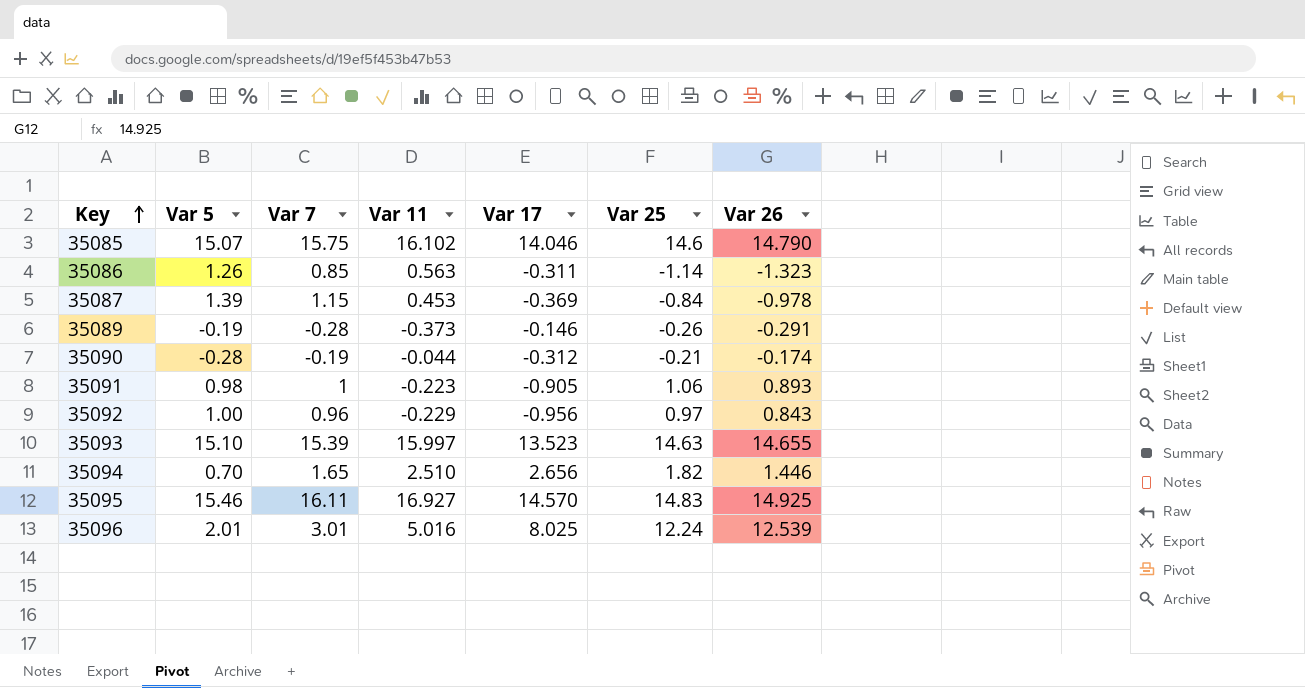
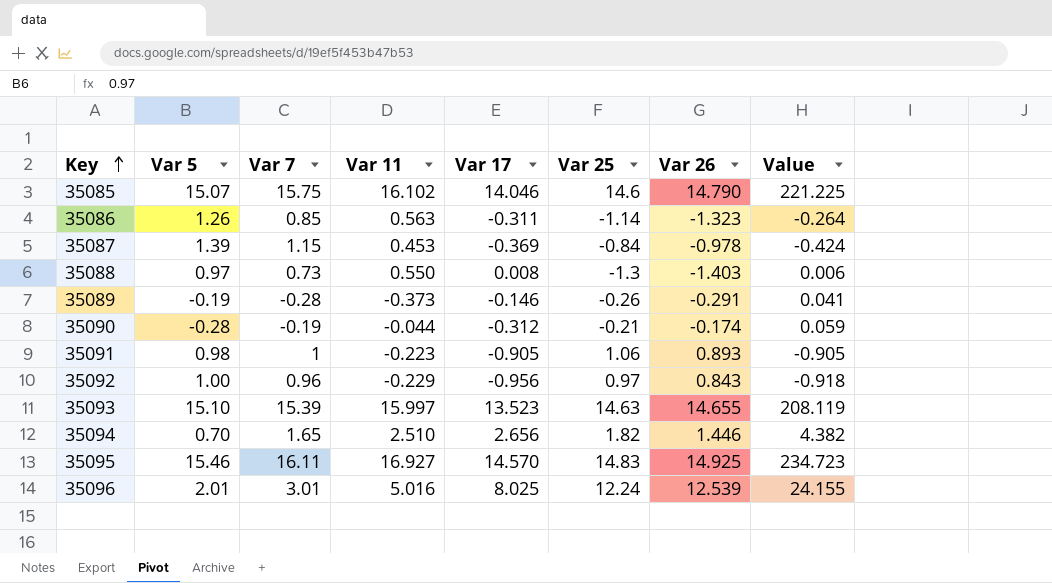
column Value | formula: none -> [Var 7] * [Var 17]
row 35088: none -> 0.97 | 0.73 | 0.550 | 0.008 | -1.3 | -1.403 | 0.006

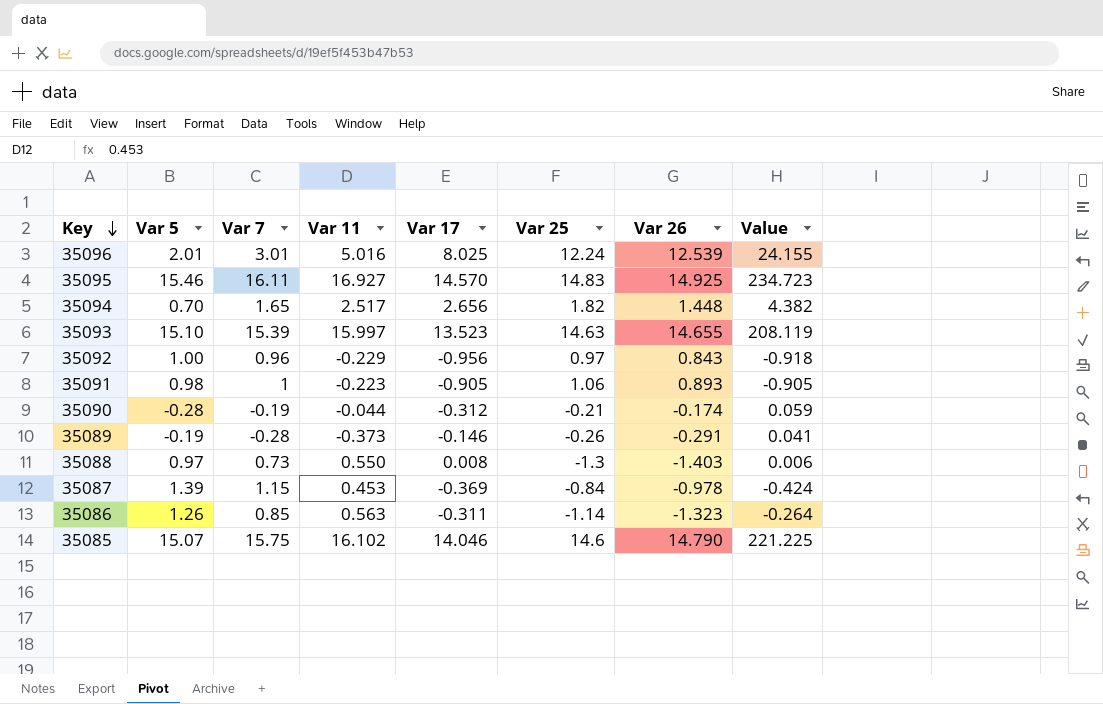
row order: Key ascending -> Key descending
35094 | Var 11: 2.510 -> 2.517
35094 | Var 26: 1.446 -> 1.448

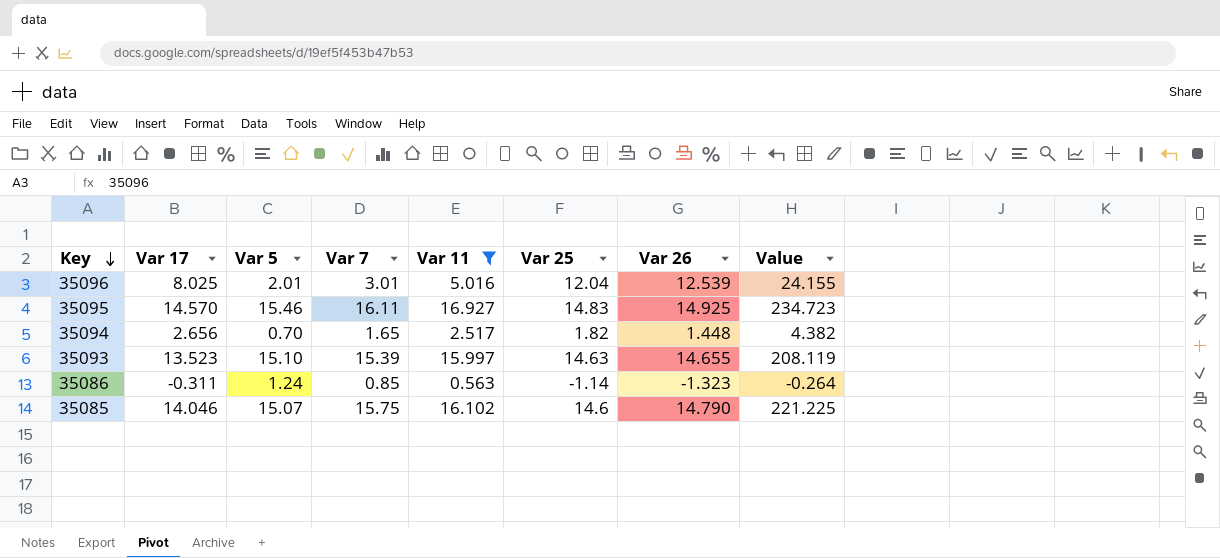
filter: none -> Var 11 >= 0.563
column Var 17 | position: 5 -> 2
35096 | Var 25: 12.24 -> 12.04
35086 | Var 5: 1.26 -> 1.24

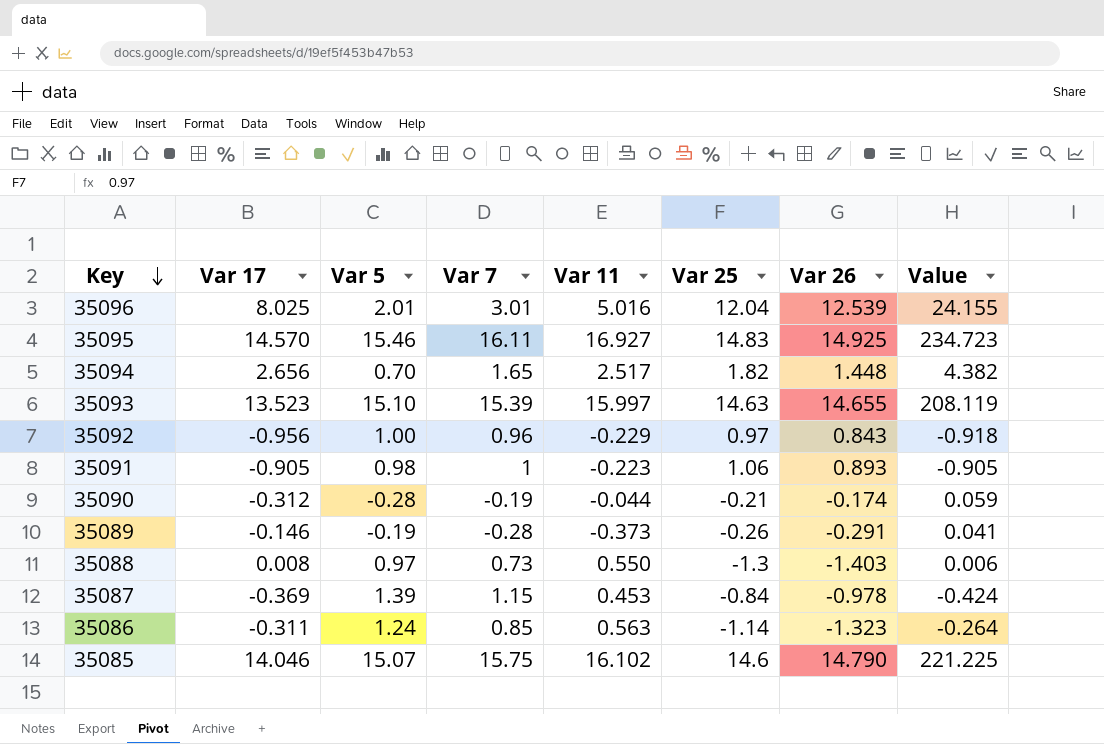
filter: Var 11 >= 0.563 -> none

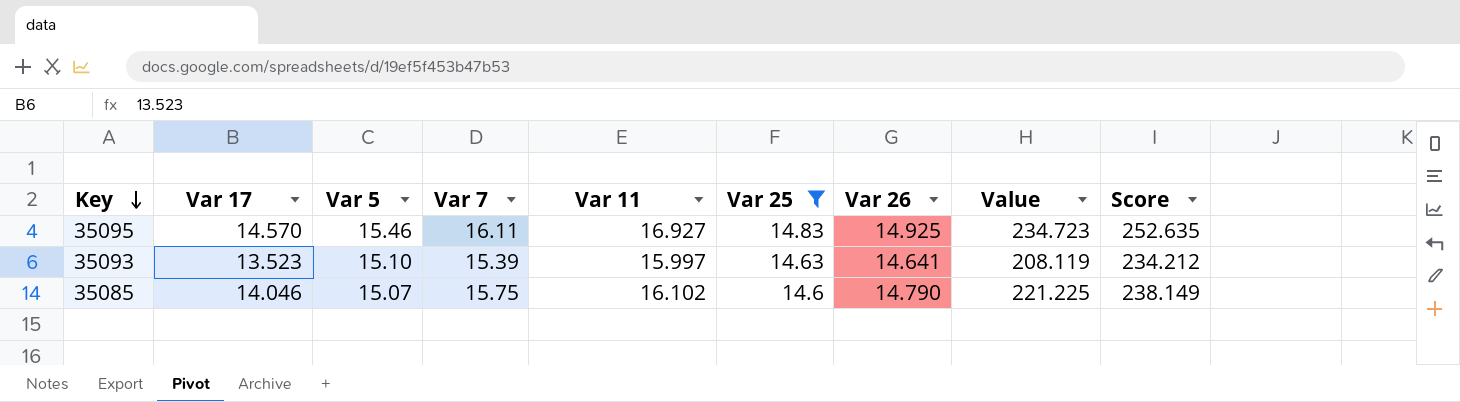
filter: none -> Var 25 >= 14.6
column Score | formula: none -> [Var 11] * [Var 26]
35093 | Var 26: 14.655 -> 14.641

